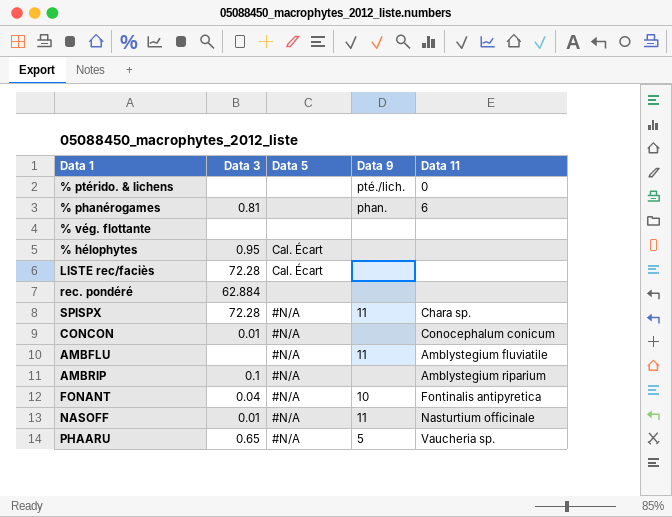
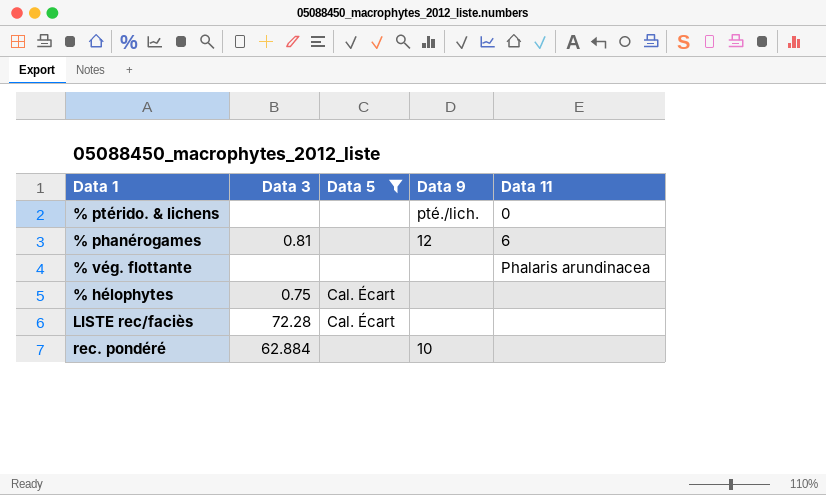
filter: none -> Data 5 != #N/A
% phanérogames | Data 9: phan. -> 12
% vég. flottante | Data 11: none -> Phalaris arundinacea
% hélophytes | Data 3: 0.95 -> 0.75
rec. pondéré | Data 9: none -> 10

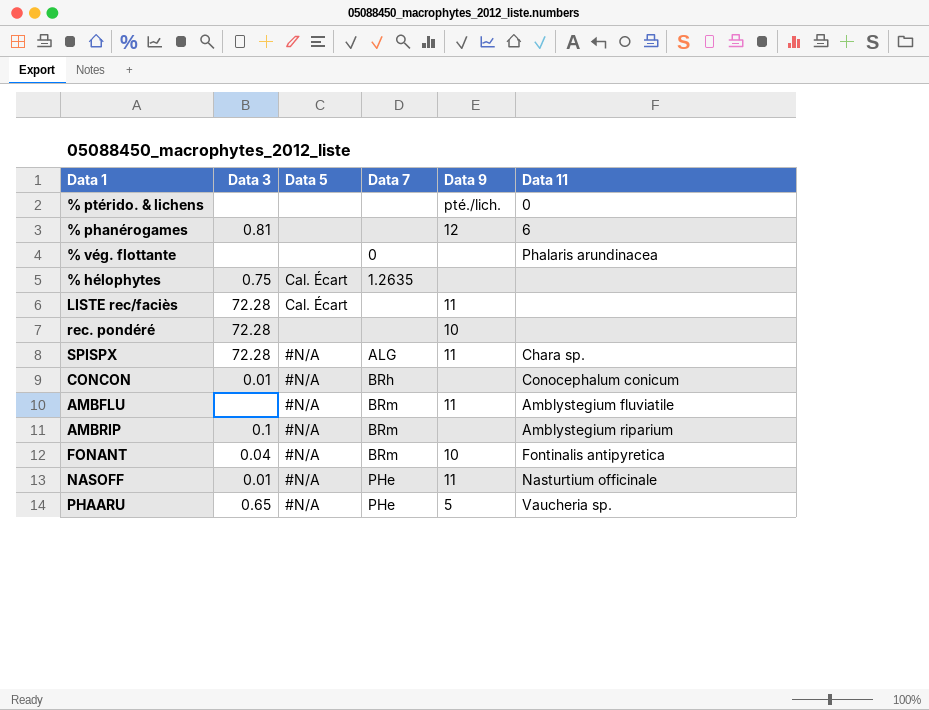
filter: Data 5 != #N/A -> none
column Data 7 | position: none -> 4
LISTE rec/faciès | Data 9: none -> 11
rec. pondéré | Data 3: 62.884 -> 72.28

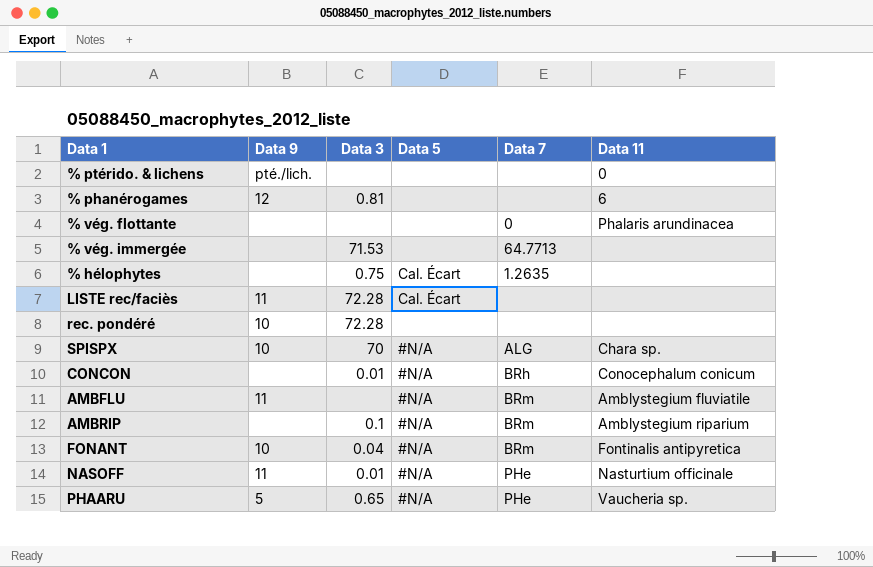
column Data 9 | position: 5 -> 2
row % vég. immergée: none -> none | 71.53 | none | 64.7713 | none
SPISPX | Data 9: 11 -> 10
SPISPX | Data 3: 72.28 -> 70

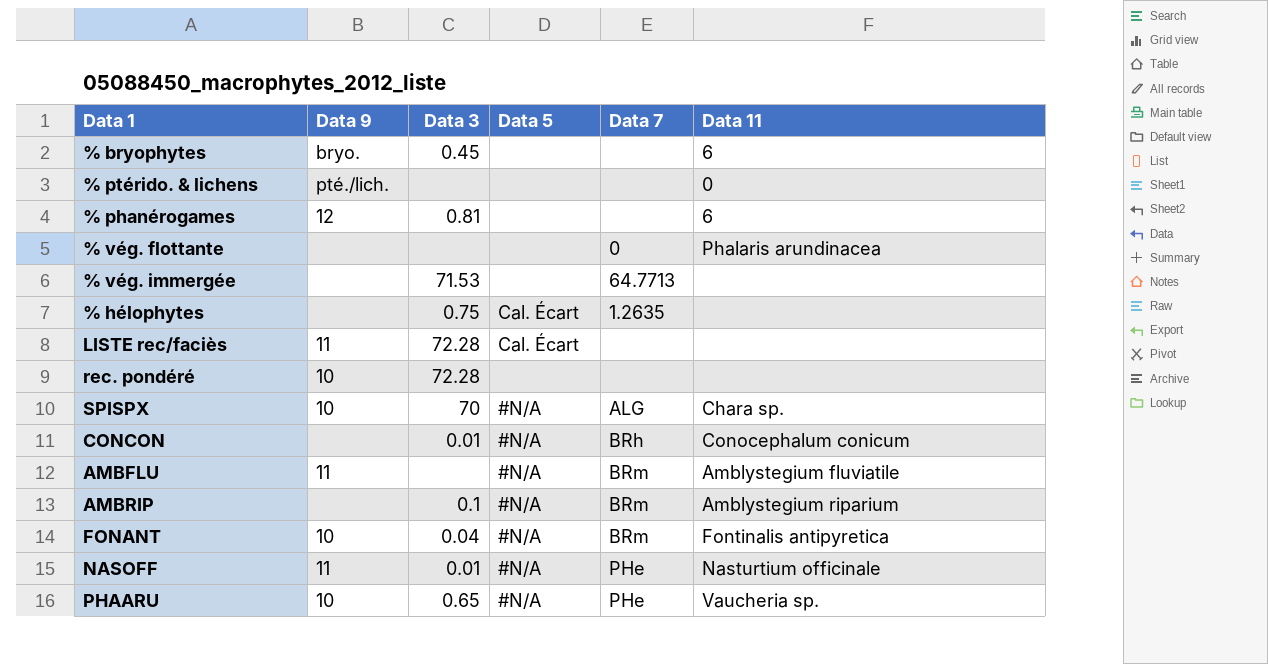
row % bryophytes: none -> bryo. | 0.45 | none | none | 6
PHAARU | Data 9: 5 -> 10

